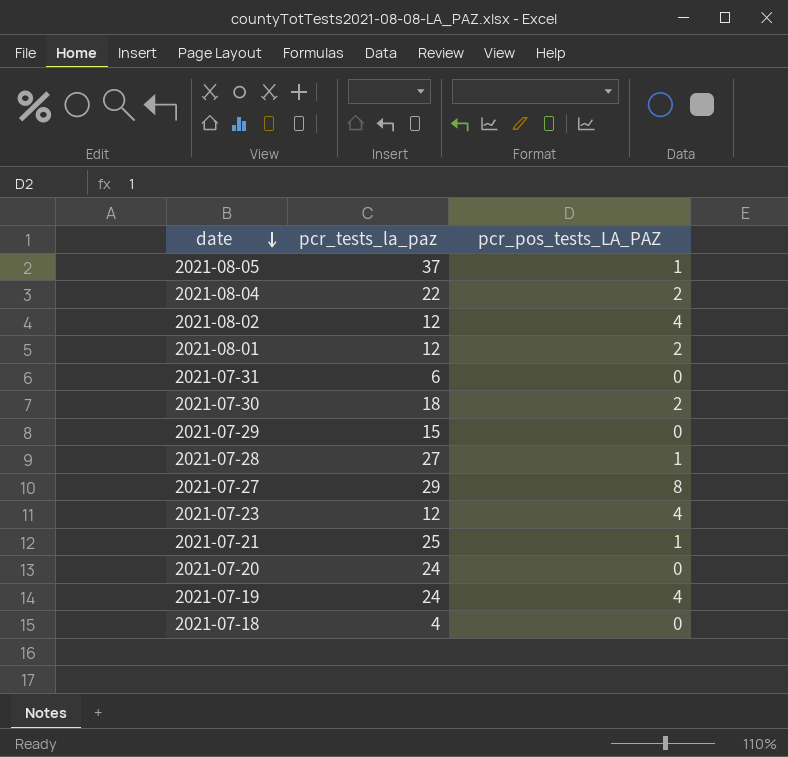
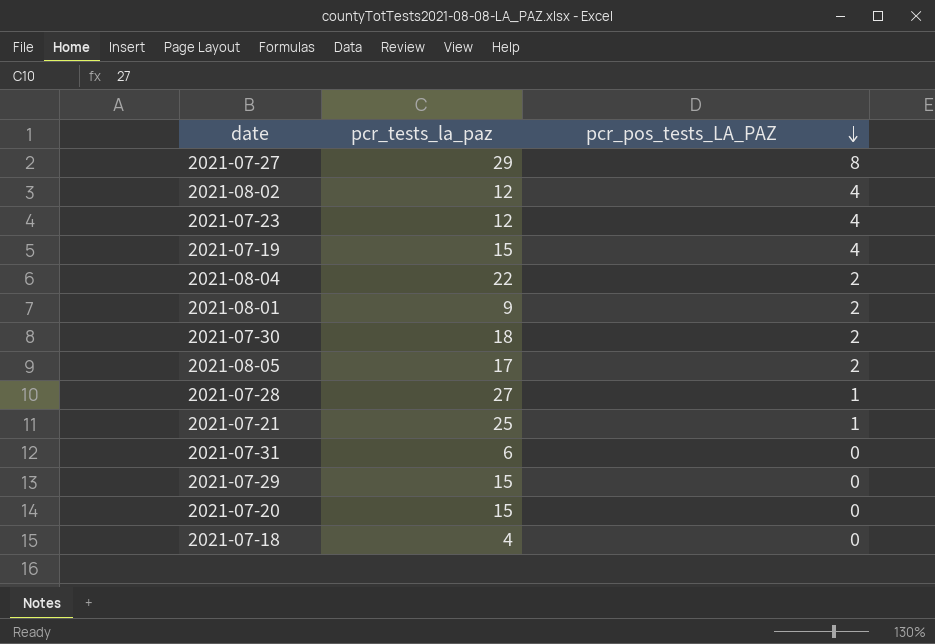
row order: date descending -> pcr_pos_tests_LA_PAZ descending
2021-07-19 | pcr_tests_la_paz: 24 -> 15
2021-08-01 | pcr_tests_la_paz: 12 -> 9
2021-08-05 | pcr_tests_la_paz: 37 -> 17
2021-08-05 | pcr_pos_tests_LA_PAZ: 1 -> 2
2021-07-20 | pcr_tests_la_paz: 24 -> 15

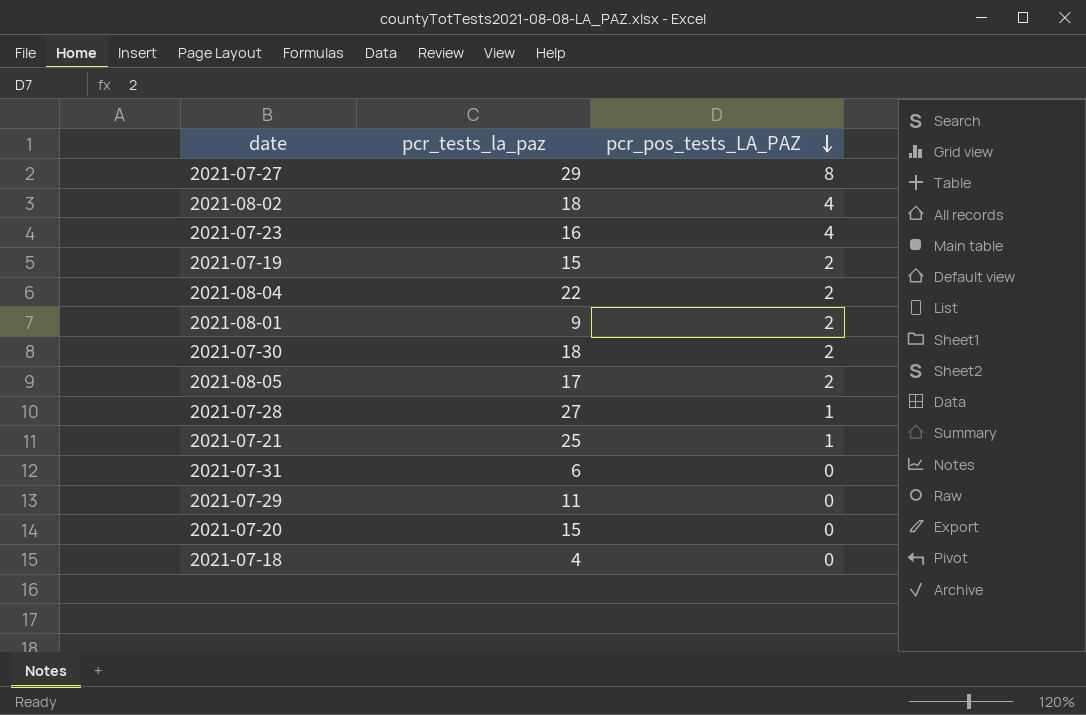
2021-08-02 | pcr_tests_la_paz: 12 -> 18
2021-07-23 | pcr_tests_la_paz: 12 -> 16
2021-07-19 | pcr_pos_tests_LA_PAZ: 4 -> 2
2021-07-29 | pcr_tests_la_paz: 15 -> 11

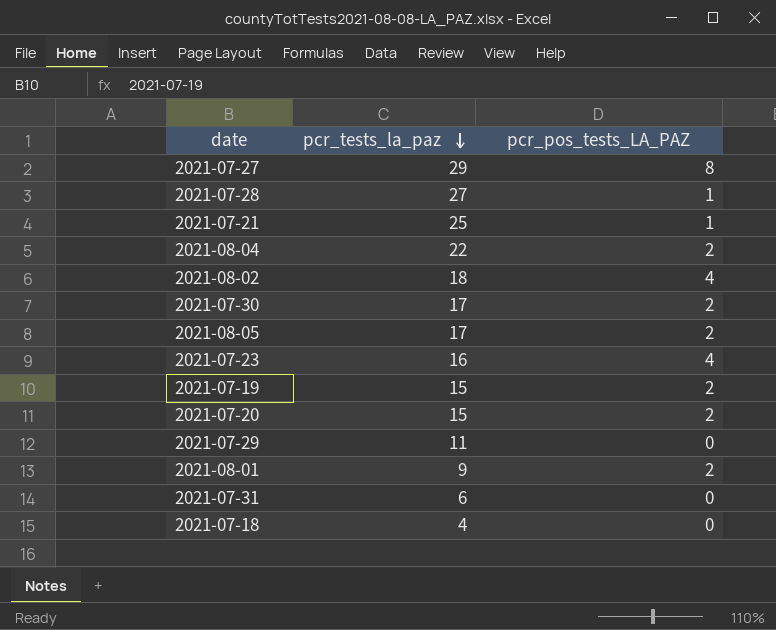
row order: pcr_pos_tests_LA_PAZ descending -> pcr_tests_la_paz descending
2021-07-30 | pcr_tests_la_paz: 18 -> 17
2021-07-20 | pcr_pos_tests_LA_PAZ: 0 -> 2

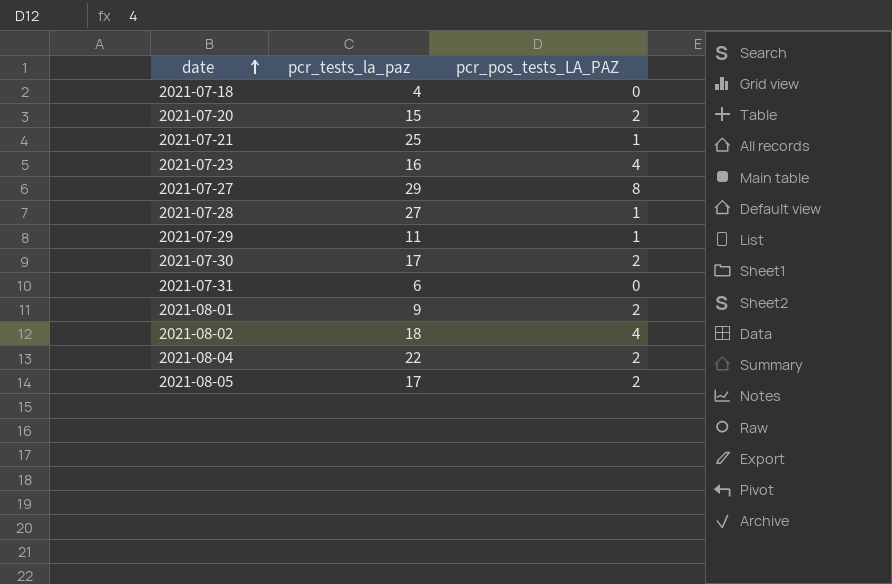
row order: pcr_tests_la_paz descending -> date ascending
row 2021-07-19: 15 | 2 -> none
2021-07-29 | pcr_pos_tests_LA_PAZ: 0 -> 1

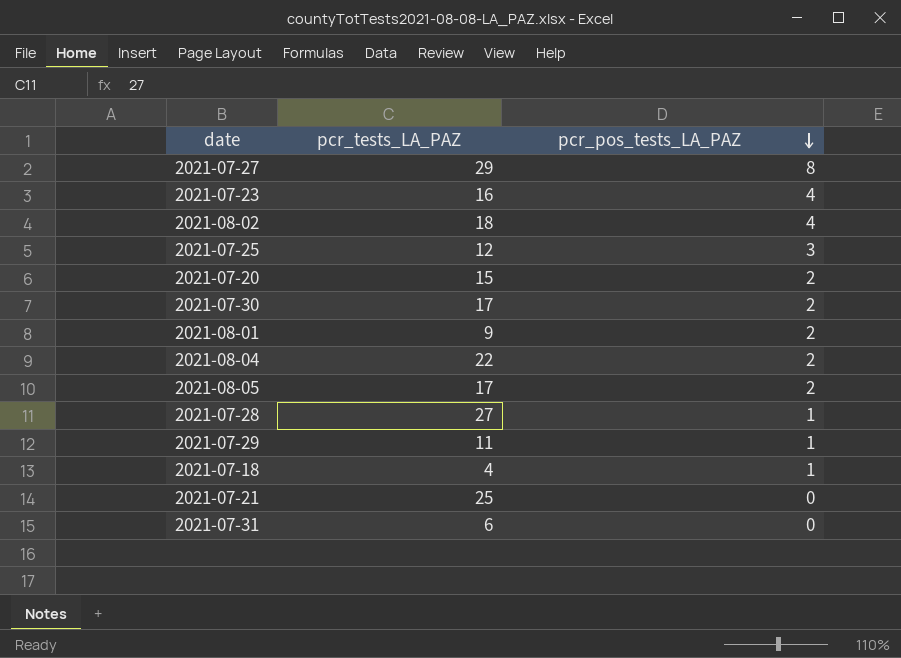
row order: date ascending -> pcr_pos_tests_LA_PAZ descending
column name: pcr_tests_la_paz -> pcr_tests_LA_PAZ
row 2021-07-25: none -> 12 | 3
2021-07-18 | pcr_pos_tests_LA_PAZ: 0 -> 1
2021-07-21 | pcr_pos_tests_LA_PAZ: 1 -> 0

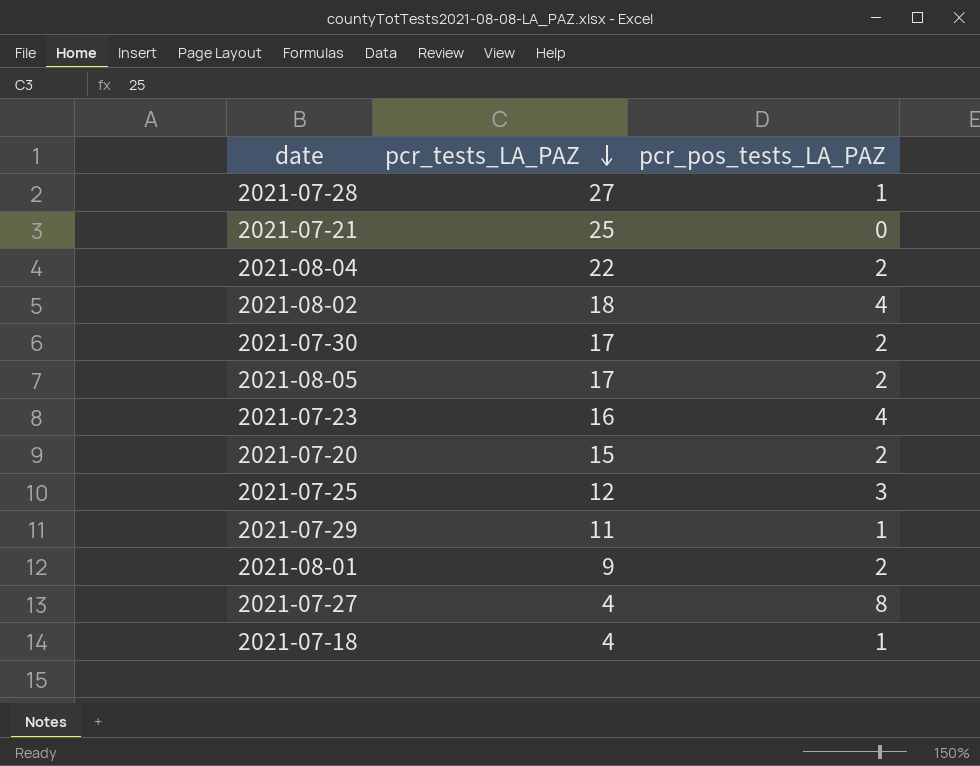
row order: pcr_pos_tests_LA_PAZ descending -> pcr_tests_LA_PAZ descending
row 2021-07-31: 6 | 0 -> none
2021-07-27 | pcr_tests_LA_PAZ: 29 -> 4

